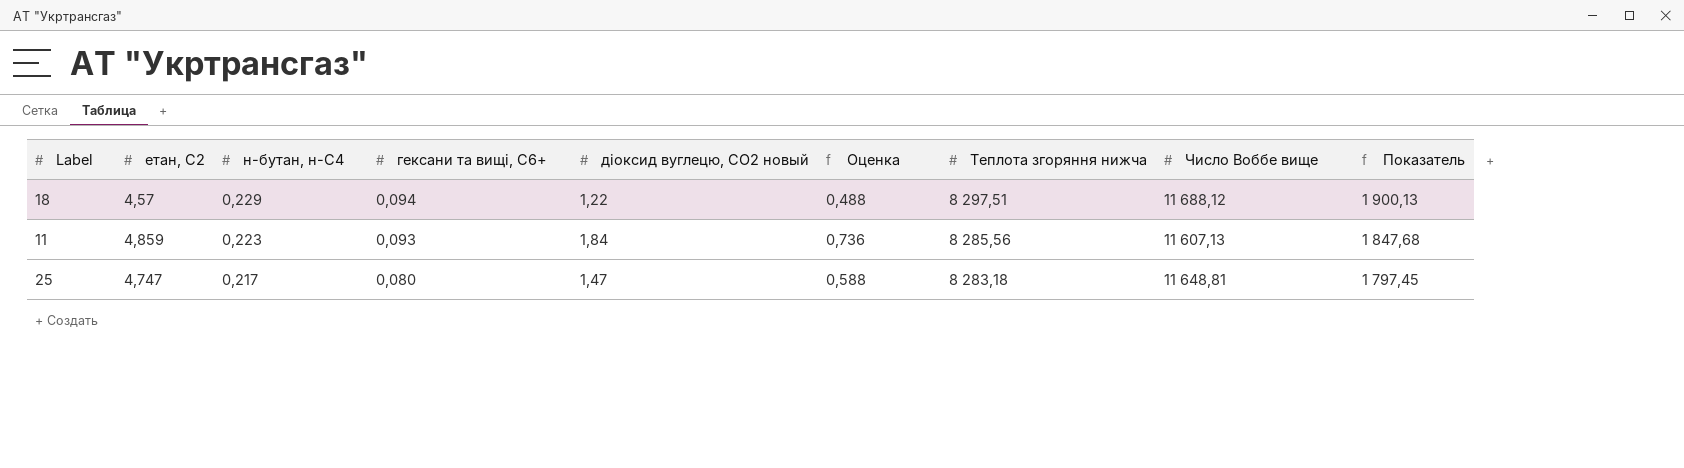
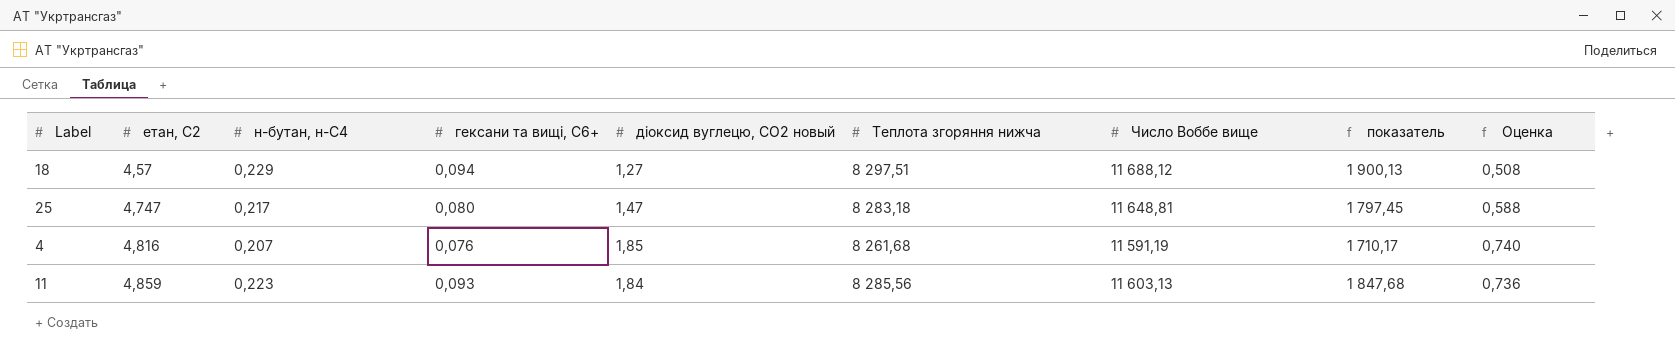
row order: н-бутан, н-С4 descending -> етан, С2 ascending
column name: Показатель -> показатель
column Оценка | position: 6 -> 9
18 | діоксид вуглецю, CО2 новый: 1,22 -> 1,27
18 | Оценка: 0,488 -> 0,508
row 4: none -> 4,816 | 0,207 | 0,076 | 1,85 | 8 261,68 | 11 591,19 | 1 710,17 | 0,740
11 | Число Воббе вище: 11 607,13 -> 11 603,13

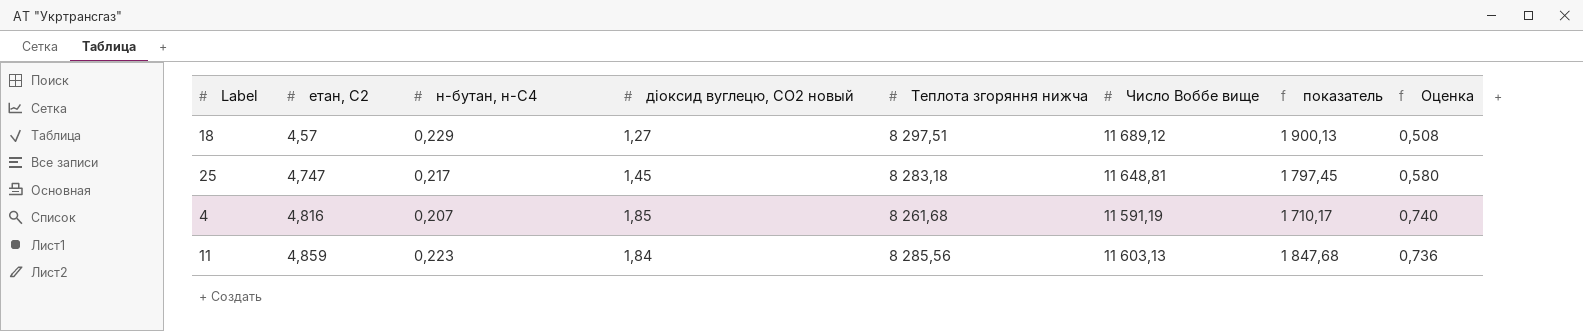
column гексани та вищі, С6+ | position: 4 -> none
18 | Число Воббе вище: 11 688,12 -> 11 689,12
25 | діоксид вуглецю, CО2 новый: 1,47 -> 1,45
25 | Оценка: 0,588 -> 0,580

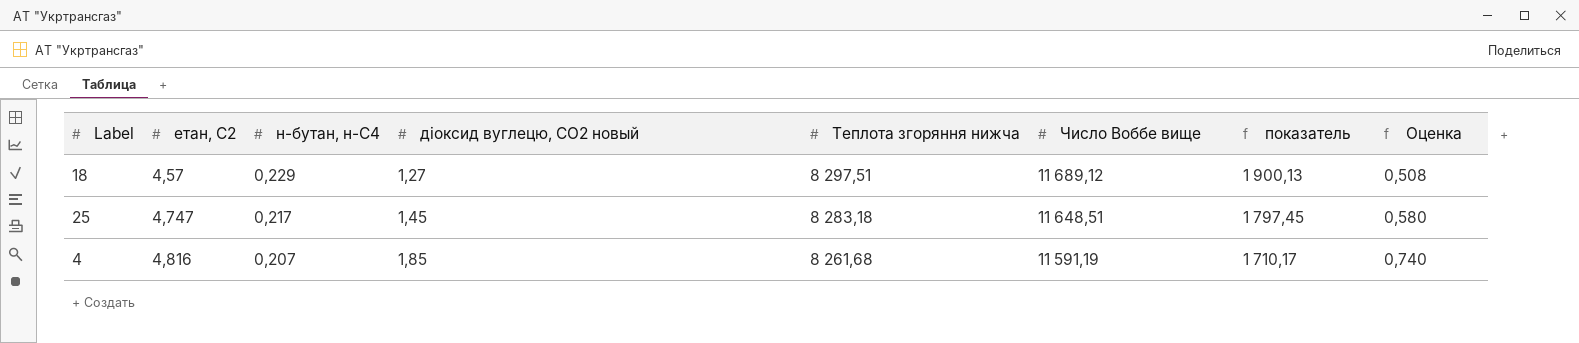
row 11: 4,859 | 0,223 | 1,84 | 8 285,56 | 11 603,13 | 1 847,68 | 0,736 -> none
25 | Число Воббе вище: 11 648,81 -> 11 648,51

